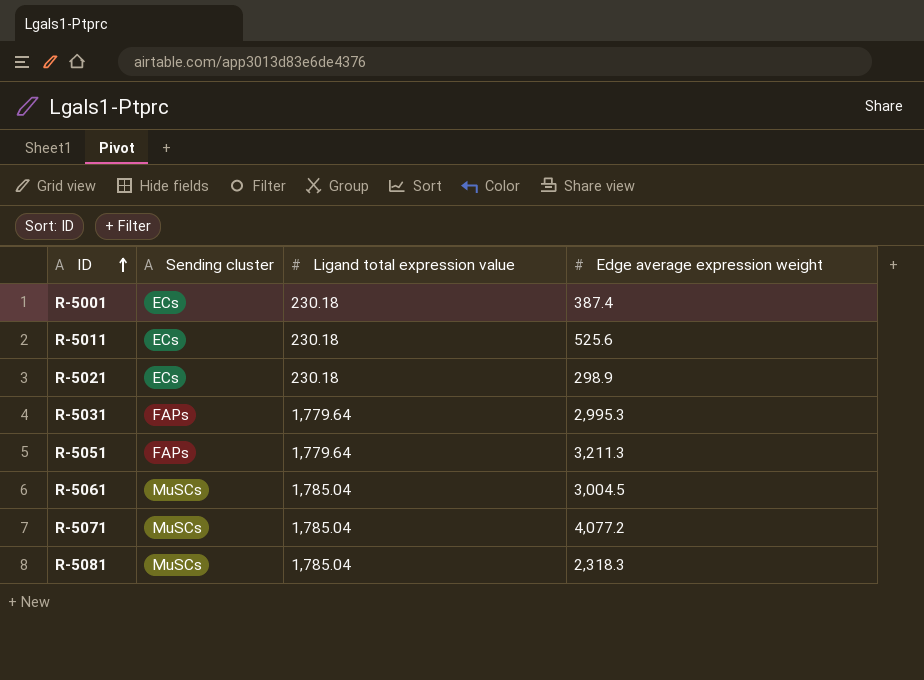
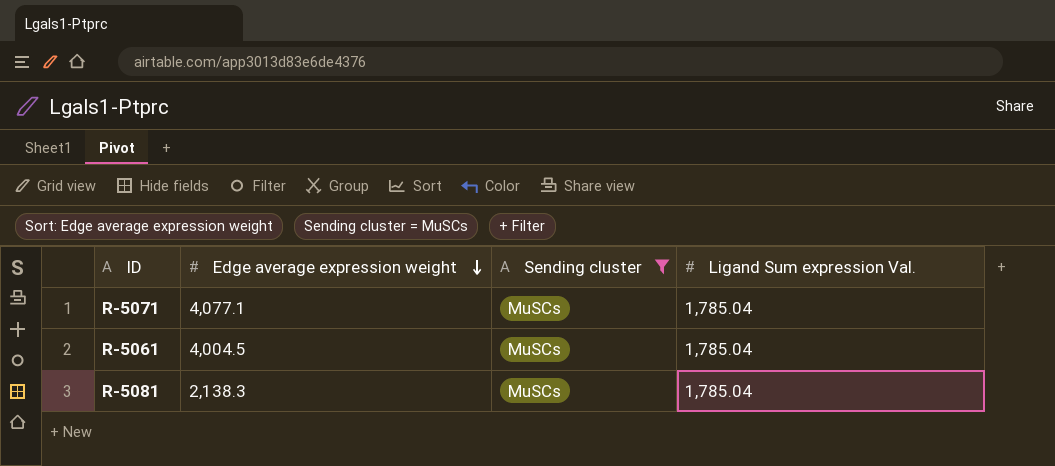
filter: none -> Sending cluster = MuSCs
row order: ID ascending -> Edge average expression weight descending
column Edge average expression weight | position: 4 -> 2
column name: Ligand total expression value -> Ligand Sum expression Val.
R-5071 | Edge average expression weight: 4,077.2 -> 4,077.1
R-5061 | Edge average expression weight: 3,004.5 -> 4,004.5
R-5081 | Edge average expression weight: 2,318.3 -> 2,138.3

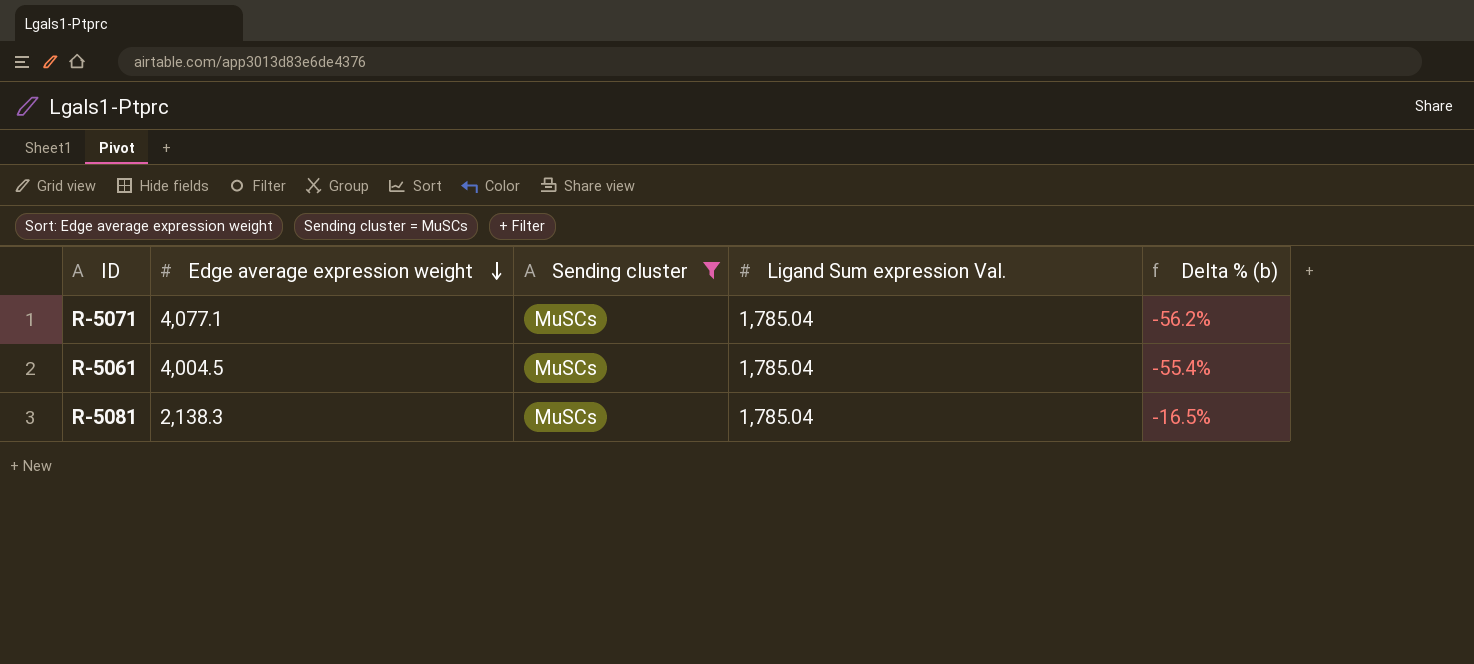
column Delta % (b) | formula: none -> ([Ligand Sum expression Val.] - [Edge average expression weight]) / [Edge average expression weight]

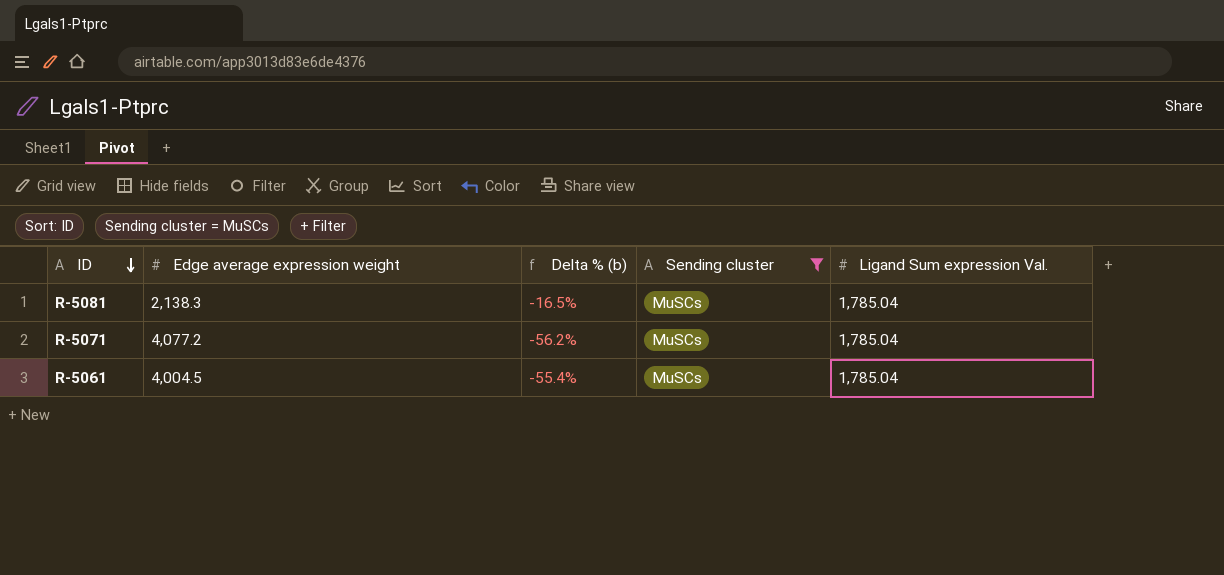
row order: Edge average expression weight descending -> ID descending
column Delta % (b) | position: 5 -> 3
R-5071 | Edge average expression weight: 4,077.1 -> 4,077.2

